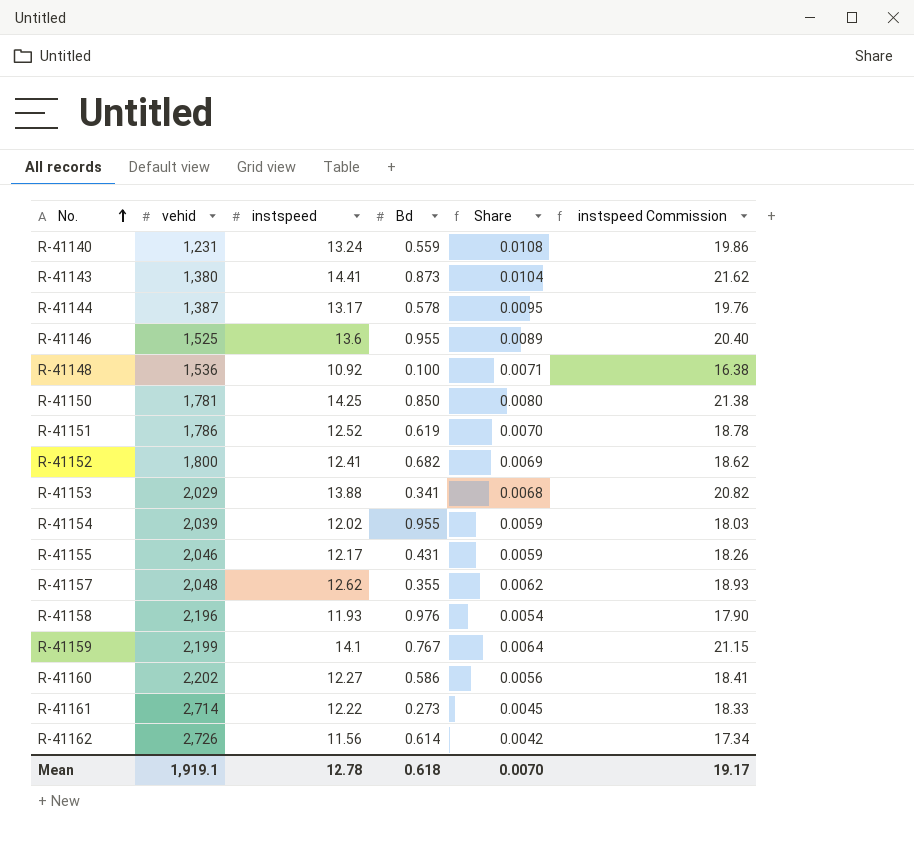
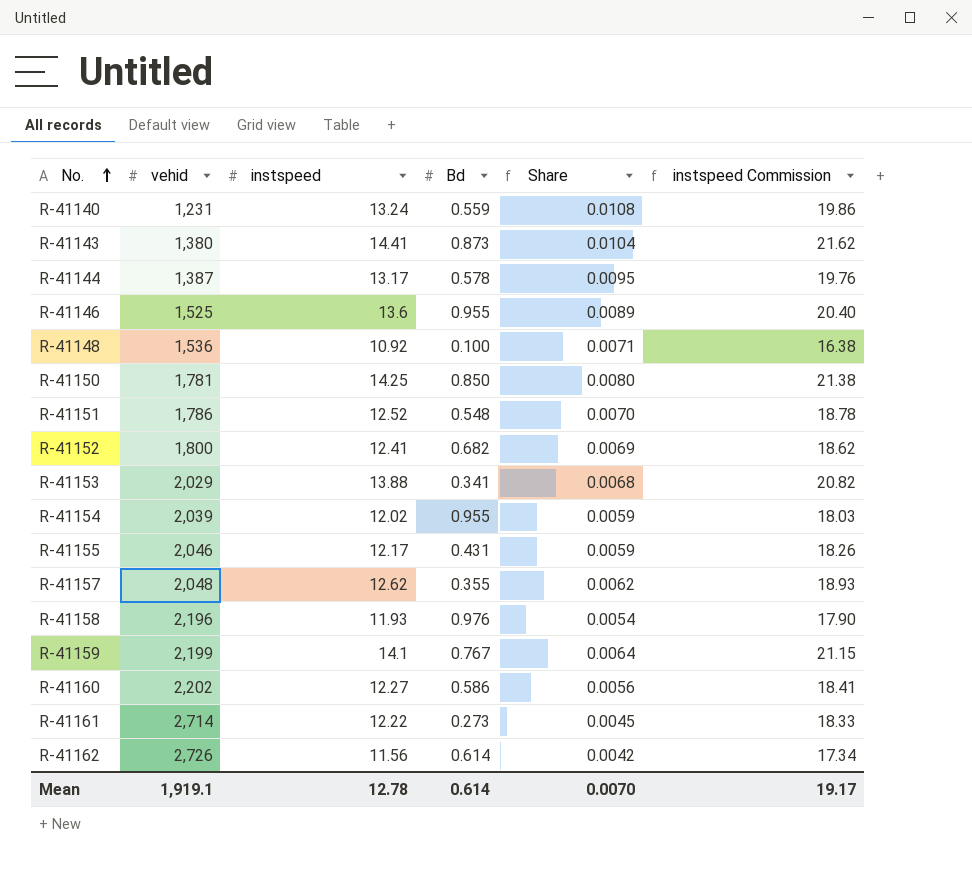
R-41151 | Bd: 0.619 -> 0.548
Mean | Bd: 0.618 -> 0.614

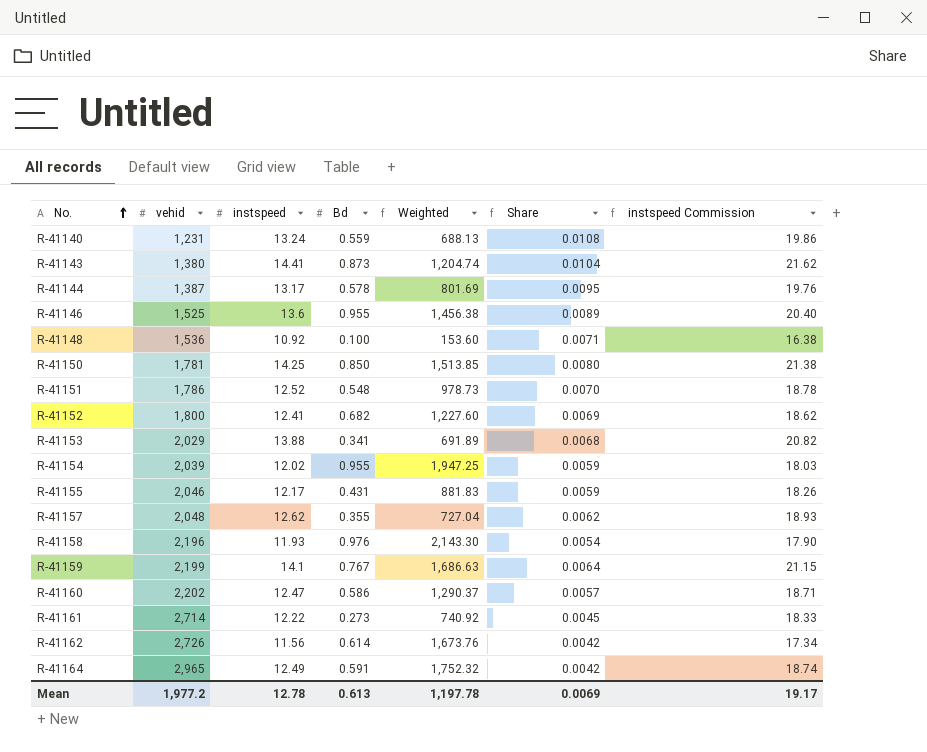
column Weighted | formula: none -> [vehid] * [Bd]
R-41160 | instspeed: 12.27 -> 12.47
R-41160 | Share: 0.0056 -> 0.0057
R-41160 | instspeed Commission: 18.41 -> 18.71
row R-41164: none -> 2,965 | 12.49 | 0.591 | 1,752.32 | 0.0042 | 18.74
Mean | vehid: 1,919.1 -> 1,977.2
Mean | Bd: 0.614 -> 0.613
Mean | Share: 0.0070 -> 0.0069

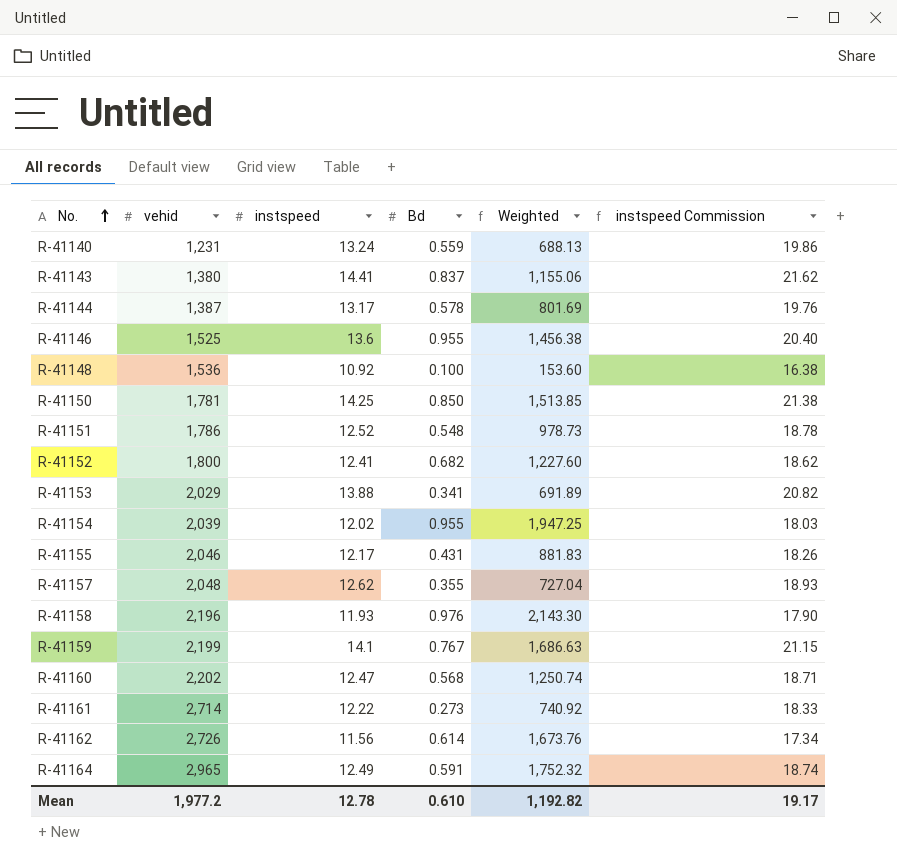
column Share | formula: [instspeed] / [vehid] -> none
R-41143 | Bd: 0.873 -> 0.837
R-41143 | Weighted: 1,204.74 -> 1,155.06
R-41160 | Bd: 0.586 -> 0.568
R-41160 | Weighted: 1,290.37 -> 1,250.74
Mean | Bd: 0.613 -> 0.610
Mean | Weighted: 1,197.78 -> 1,192.82

